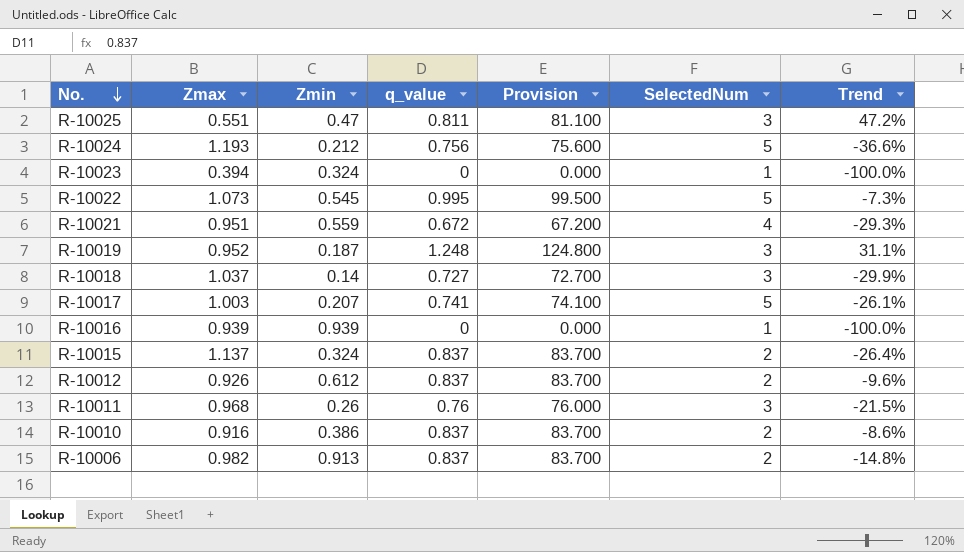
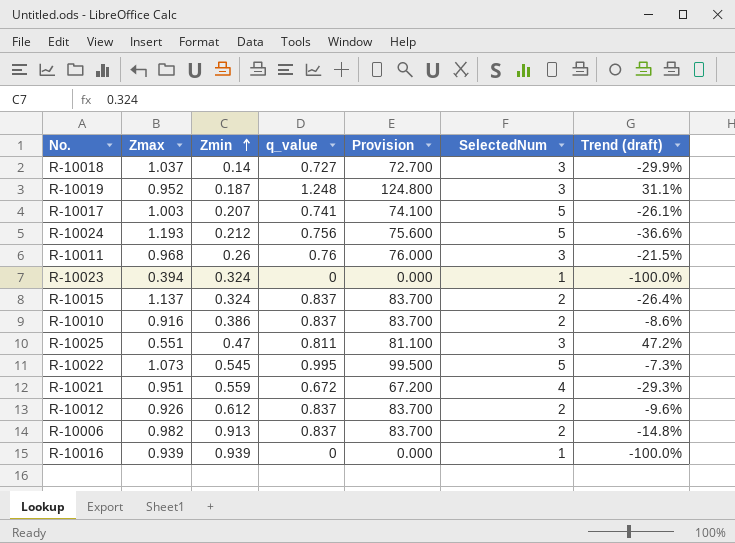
row order: No. descending -> Zmin ascending
column name: Trend -> Trend (draft)

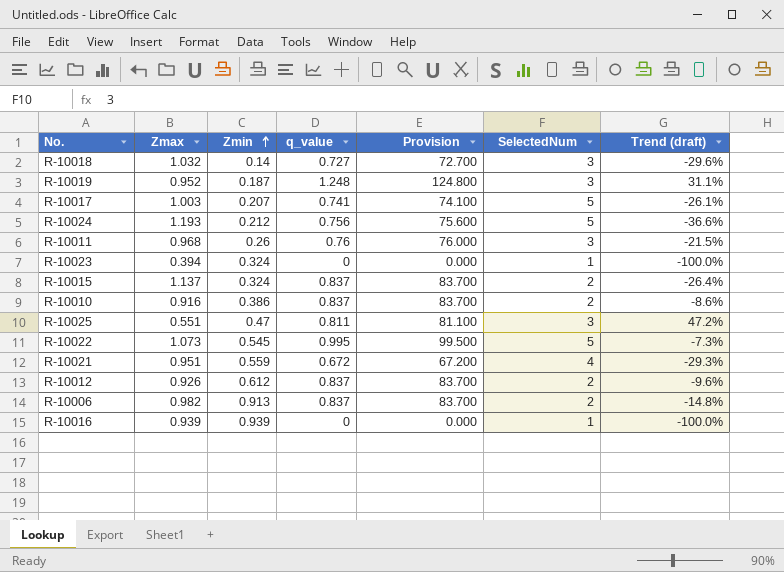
R-10018 | Zmax: 1.037 -> 1.032
R-10018 | Trend (draft): -29.9% -> -29.6%

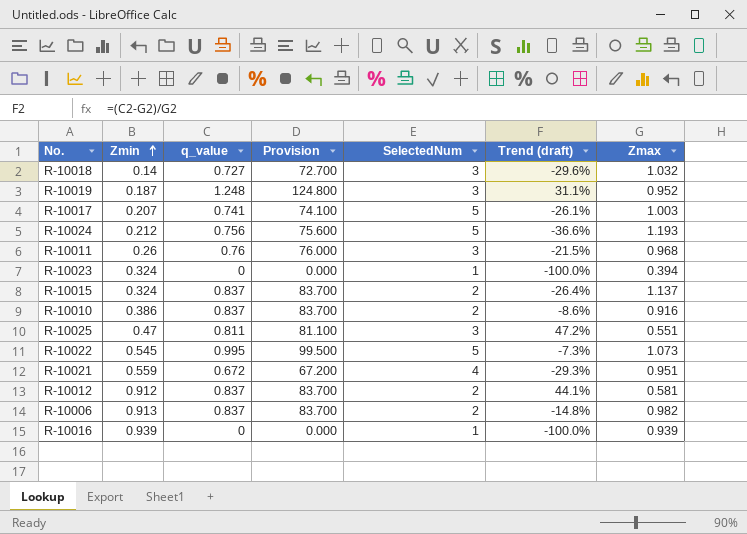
column Zmax | position: 2 -> 7
R-10012 | Zmin: 0.612 -> 0.912
R-10012 | Trend (draft): -9.6% -> 44.1%
R-10012 | Zmax: 0.926 -> 0.581

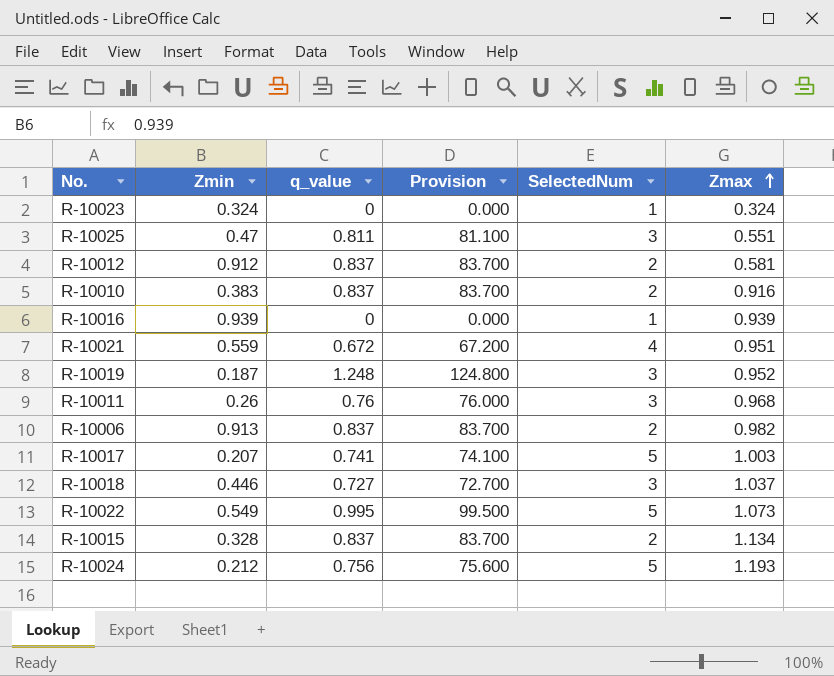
row order: Zmin ascending -> Zmax ascending
column Trend (draft) | formula: ([q_value] - [Zmax]) / [Zmax] -> none
R-10023 | Zmax: 0.394 -> 0.324
R-10010 | Zmin: 0.386 -> 0.383
R-10018 | Zmin: 0.14 -> 0.446
R-10018 | Zmax: 1.032 -> 1.037
R-10022 | Zmin: 0.545 -> 0.549
R-10015 | Zmin: 0.324 -> 0.328
R-10015 | Zmax: 1.137 -> 1.134

